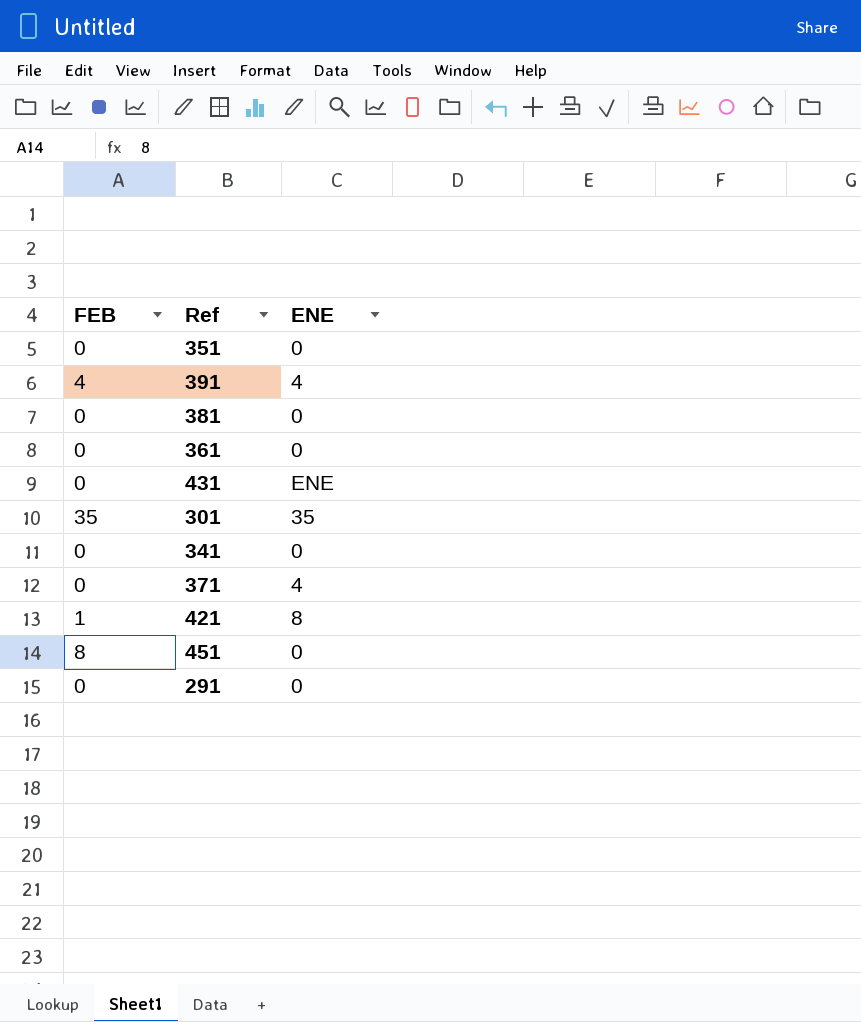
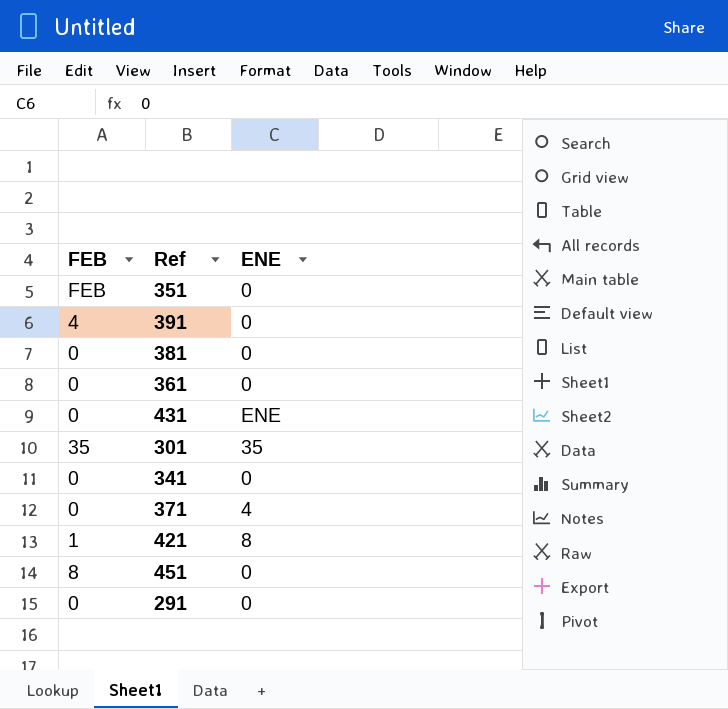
351 | FEB: 0 -> FEB
391 | ENE: 4 -> 0

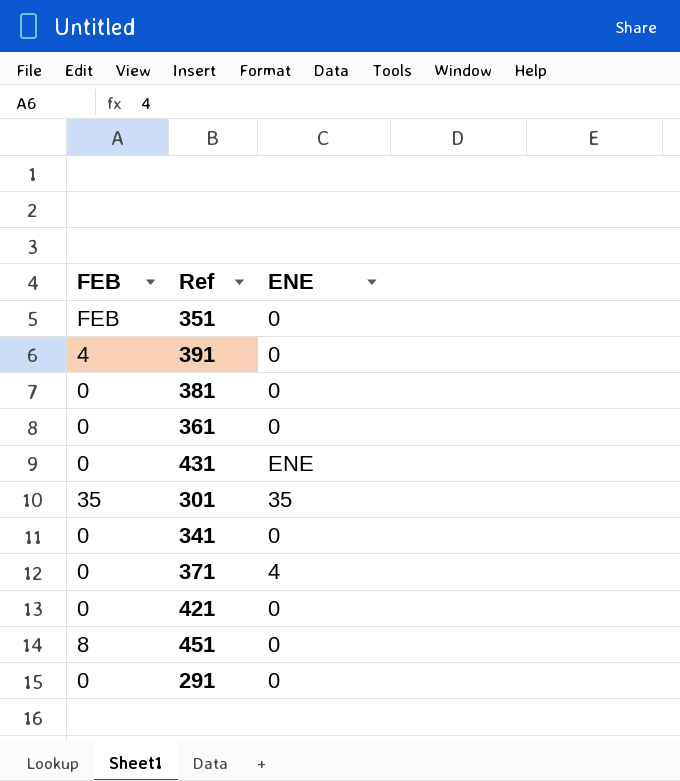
421 | FEB: 1 -> 0
421 | ENE: 8 -> 0

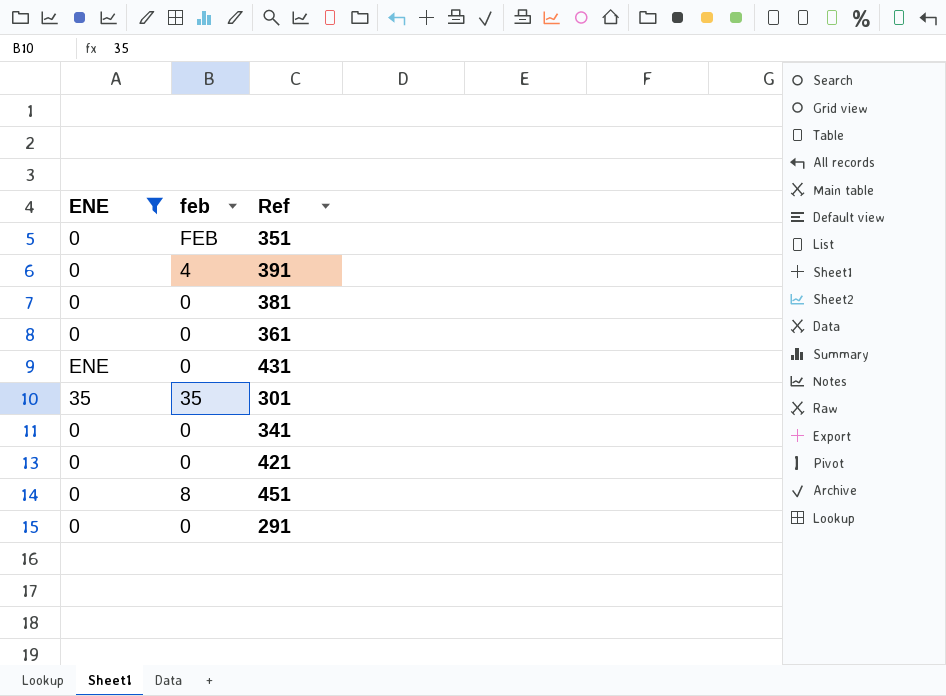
filter: none -> ENE != 4
column ENE | position: 3 -> 1
column name: FEB -> feb

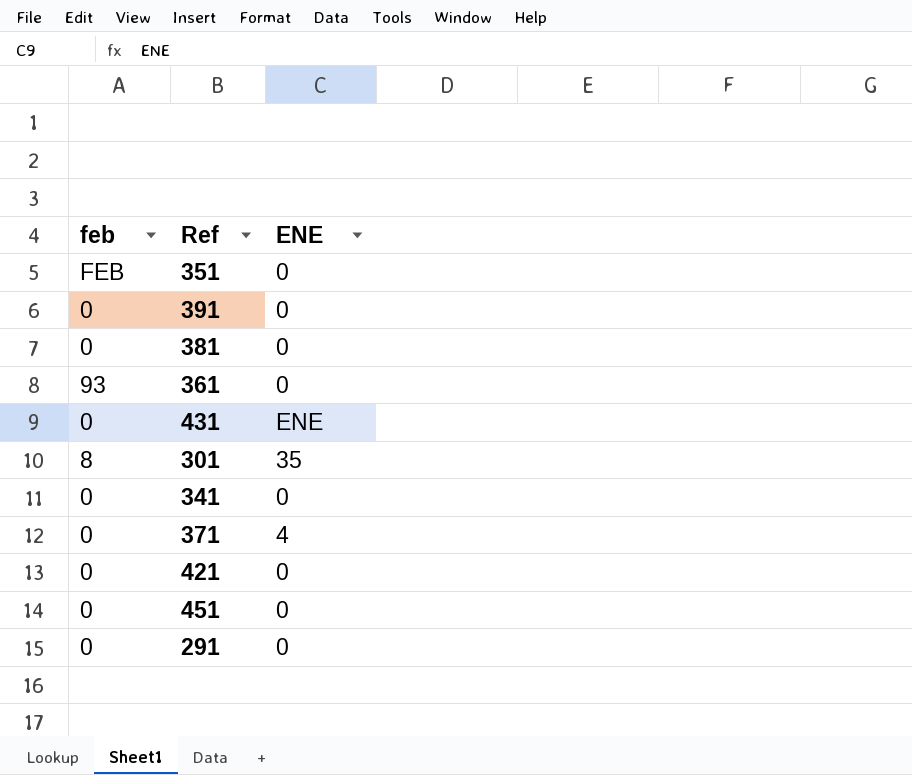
filter: ENE != 4 -> none
column ENE | position: 1 -> 3
391 | feb: 4 -> 0
361 | feb: 0 -> 93
301 | feb: 35 -> 8
451 | feb: 8 -> 0

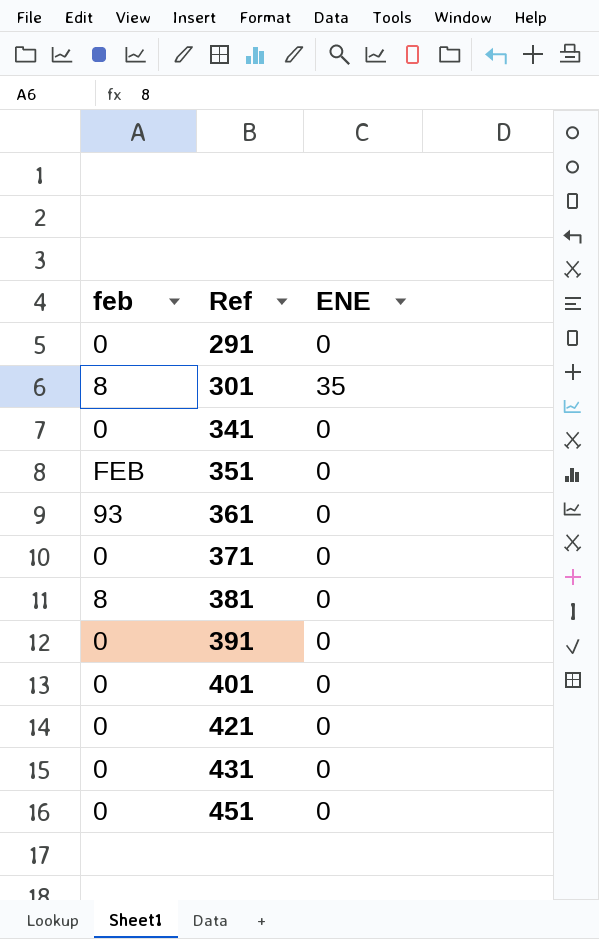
row order: none -> Ref ascending
371 | ENE: 4 -> 0
381 | feb: 0 -> 8
row 401: none -> 0 | 0
431 | ENE: ENE -> 0

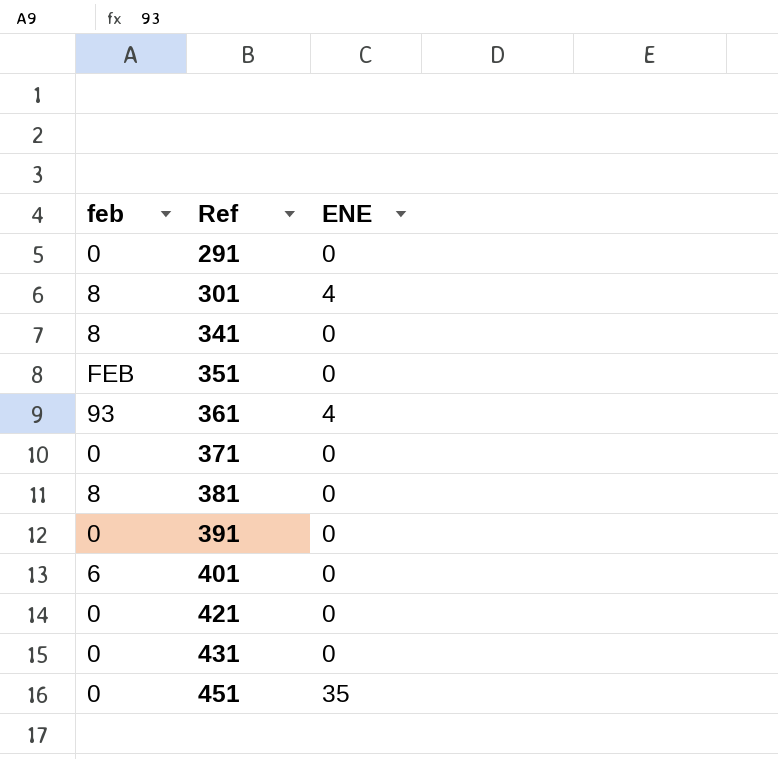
301 | ENE: 35 -> 4
341 | feb: 0 -> 8
361 | ENE: 0 -> 4
401 | feb: 0 -> 6
451 | ENE: 0 -> 35

